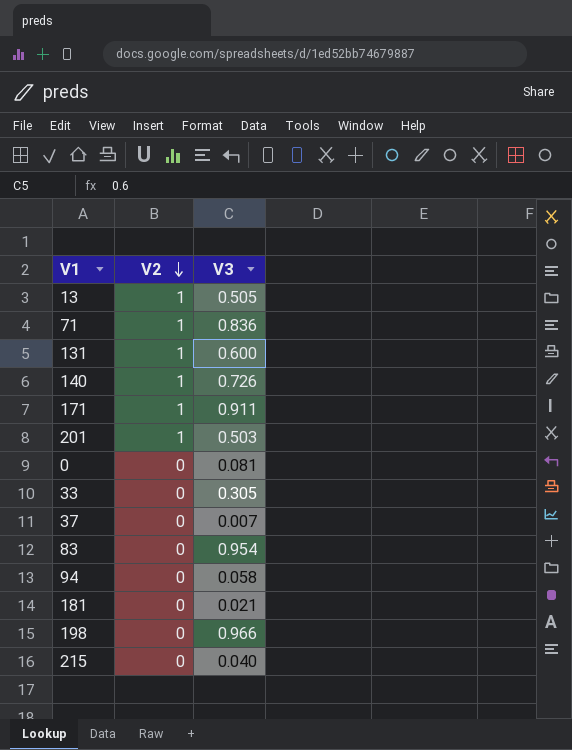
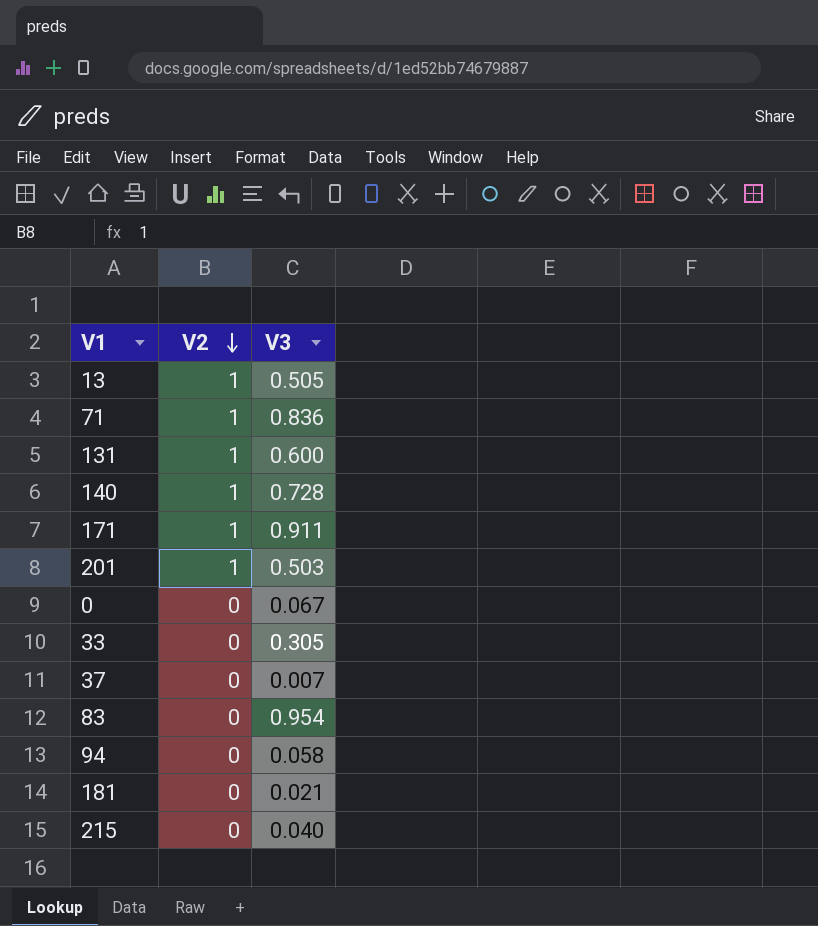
row 198: 0 | 0.966 -> none
140 | V3: 0.726 -> 0.728
0 | V3: 0.081 -> 0.067

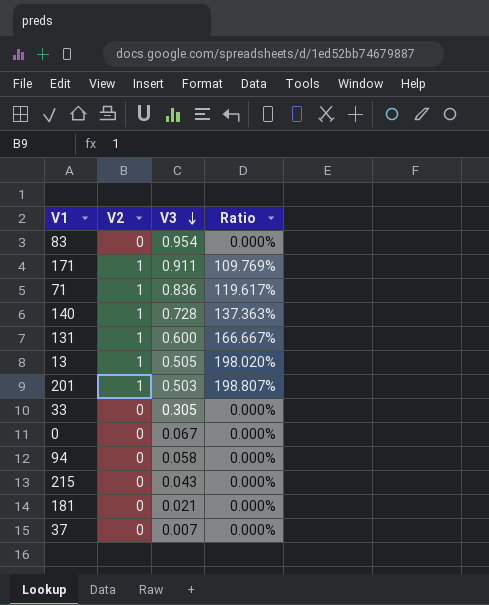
row order: V2 descending -> V3 descending
column Ratio | formula: none -> [V2] / [V3]
215 | V3: 0.040 -> 0.043

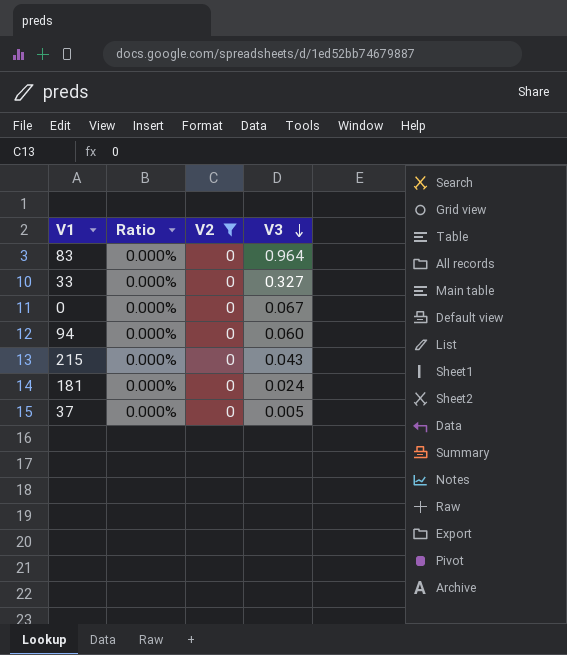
filter: none -> V2 = 0
column Ratio | position: 4 -> 2
83 | V3: 0.954 -> 0.964
33 | V3: 0.305 -> 0.327
94 | V3: 0.058 -> 0.060
181 | V3: 0.021 -> 0.024
37 | V3: 0.007 -> 0.005

